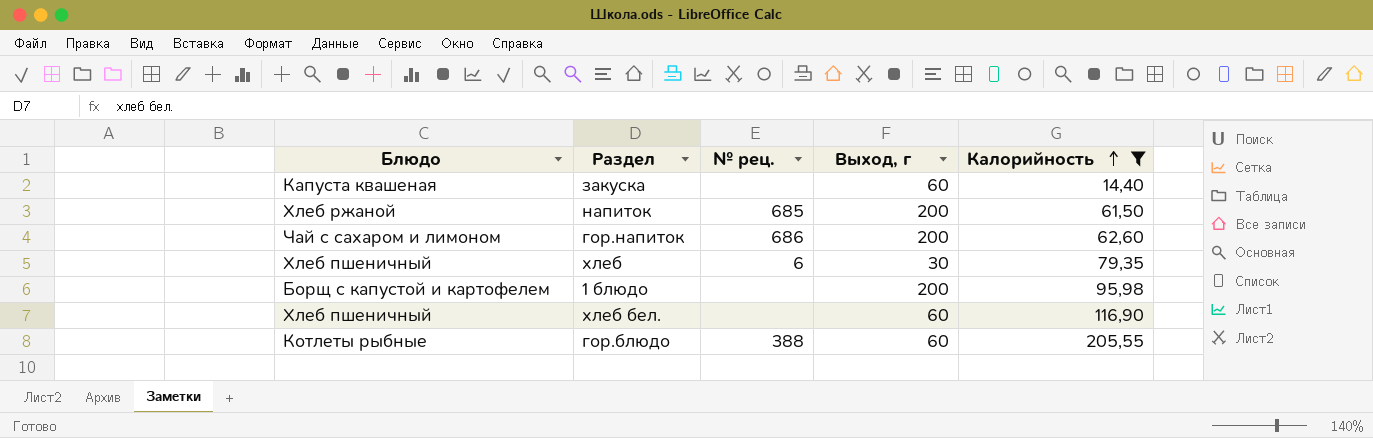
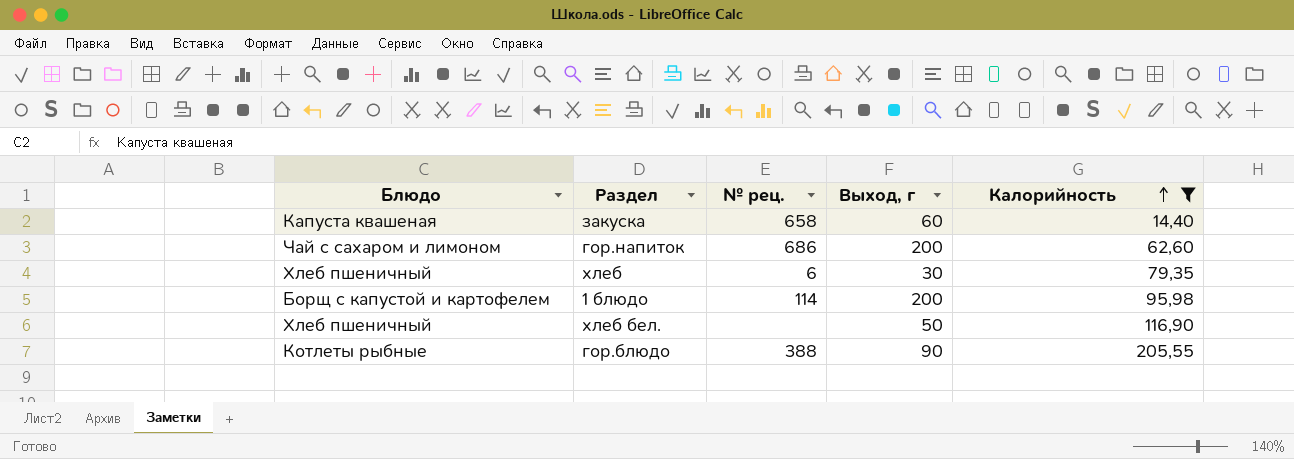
row напиток: Хлеб ржаной | 685 | 200 | 61,50 -> none
закуска | № рец.: none -> 658
1 блюдо | № рец.: none -> 114
хлеб бел. | Выход, г: 60 -> 50
гор.блюдо | Выход, г: 60 -> 90

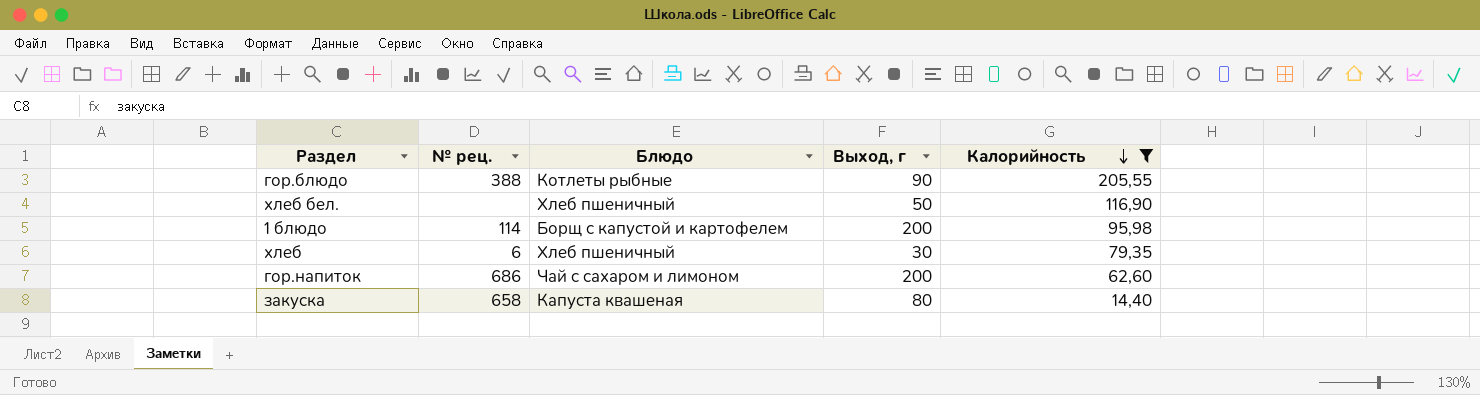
row order: Калорийность ascending -> Калорийность descending
column Блюдо | position: 1 -> 3
закуска | Выход, г: 60 -> 80

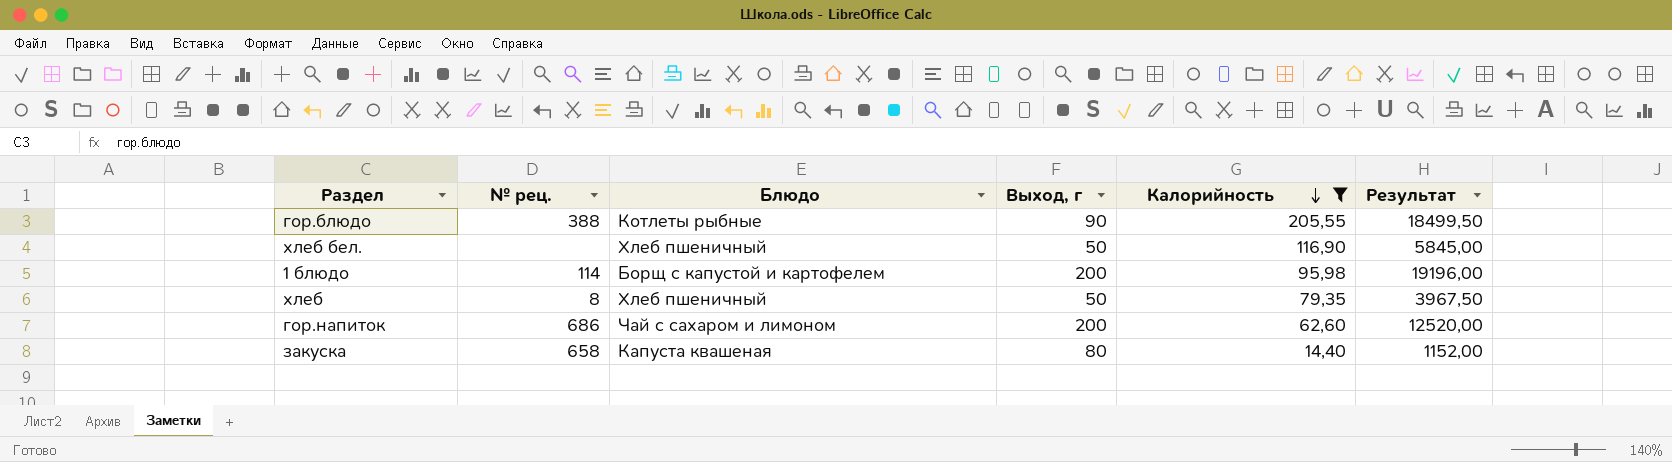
column Результат | formula: none -> [Выход, г] * [Калорийность]
хлеб | № рец.: 6 -> 8
хлеб | Выход, г: 30 -> 50

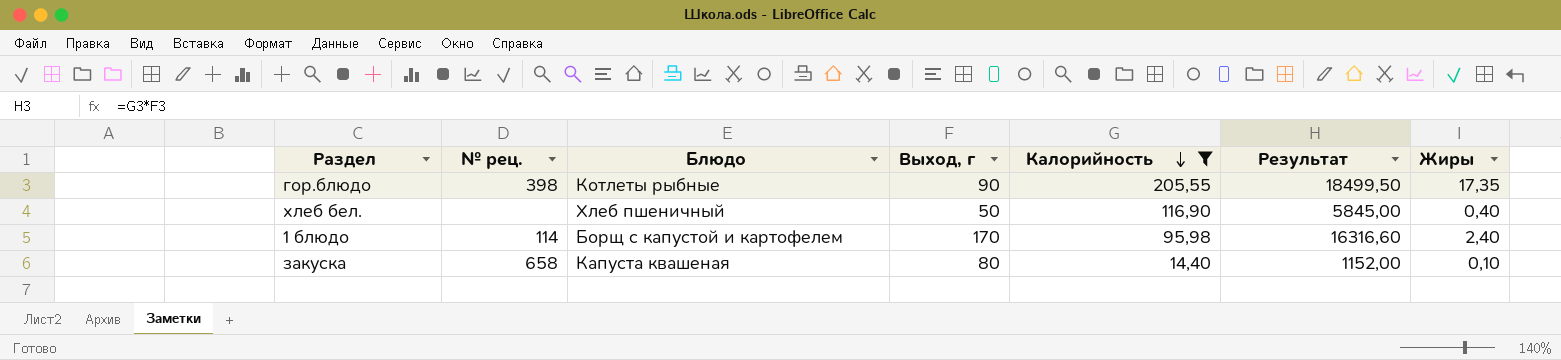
column Жиры | position: none -> 7
row хлеб: 8 | Хлеб пшеничный | 50 | 79,35 | 3967,50 -> none
row гор.напиток: 686 | Чай с сахаром и лимоном | 200 | 62,60 | 12520,00 -> none
гор.блюдо | № рец.: 388 -> 398
1 блюдо | Выход, г: 200 -> 170
1 блюдо | Результат: 19196,00 -> 16316,60

